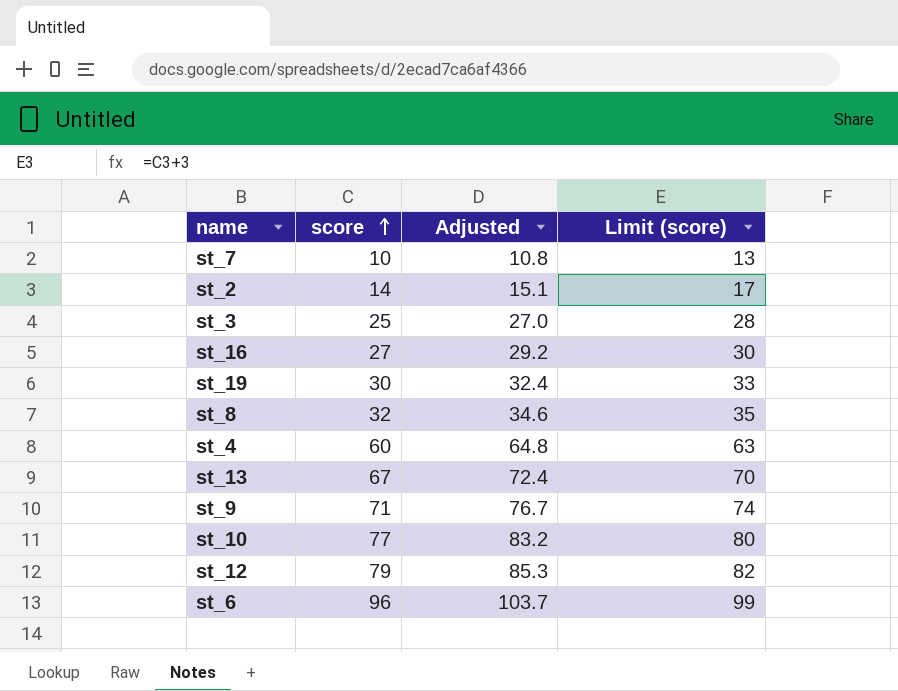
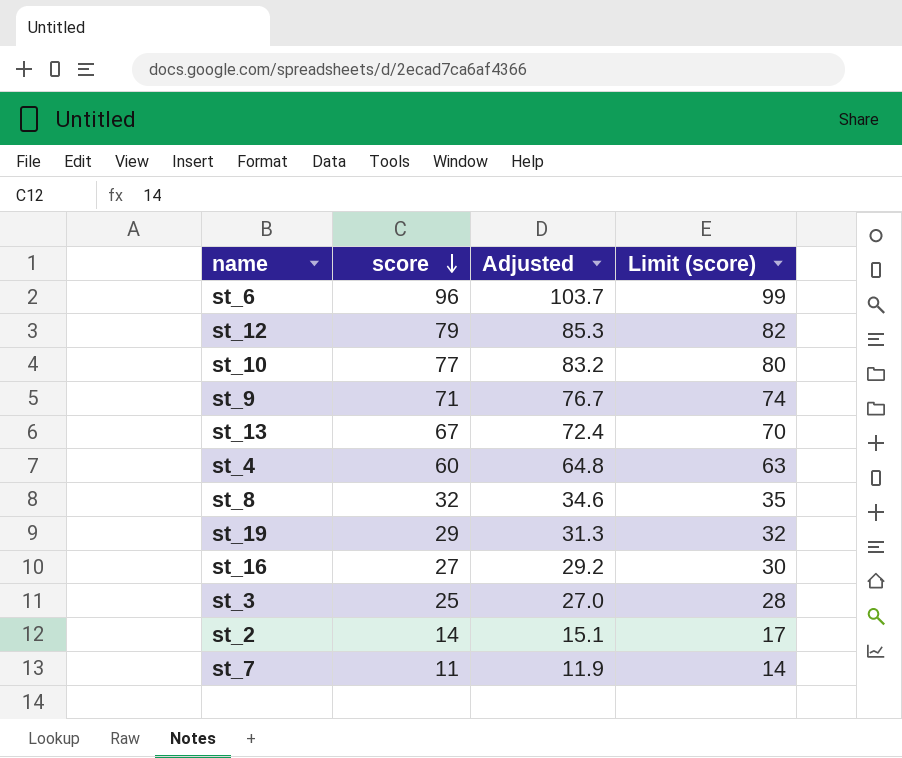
row order: score ascending -> score descending
st_19 | score: 30 -> 29
st_19 | Adjusted: 32.4 -> 31.3
st_19 | Limit (score): 33 -> 32
st_7 | score: 10 -> 11
st_7 | Adjusted: 10.8 -> 11.9
st_7 | Limit (score): 13 -> 14

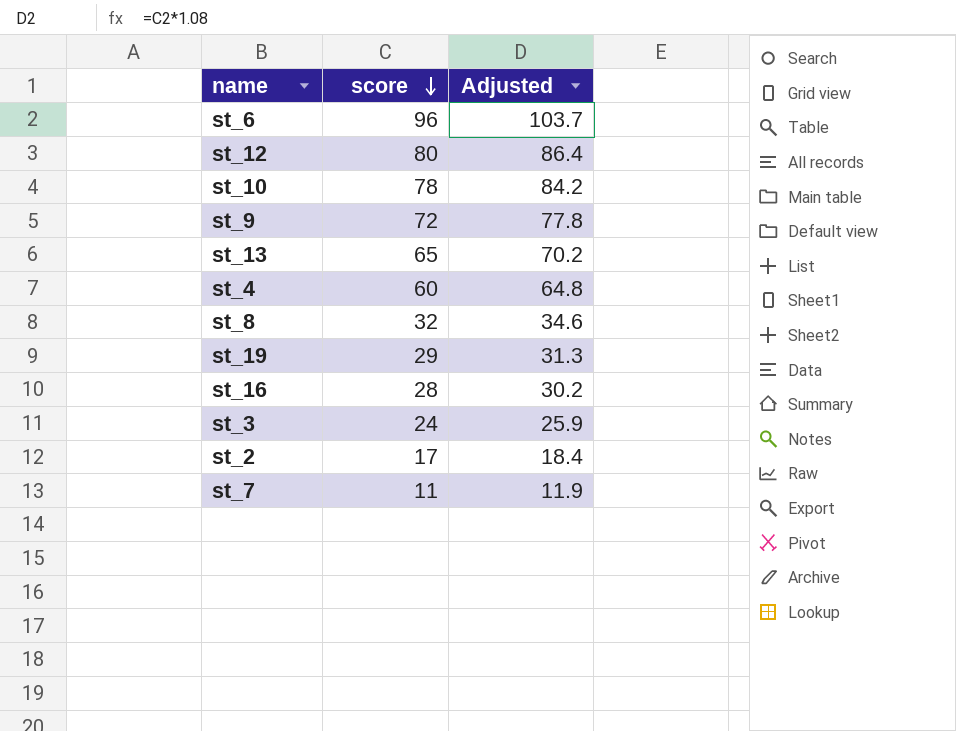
column Limit (score) | formula: [score] + 3 -> none
st_12 | score: 79 -> 80
st_12 | Adjusted: 85.3 -> 86.4
st_10 | score: 77 -> 78
st_10 | Adjusted: 83.2 -> 84.2
st_9 | score: 71 -> 72
st_9 | Adjusted: 76.7 -> 77.8
st_13 | score: 67 -> 65
st_13 | Adjusted: 72.4 -> 70.2
st_16 | score: 27 -> 28
st_16 | Adjusted: 29.2 -> 30.2
st_3 | score: 25 -> 24
st_3 | Adjusted: 27.0 -> 25.9
st_2 | score: 14 -> 17
st_2 | Adjusted: 15.1 -> 18.4

